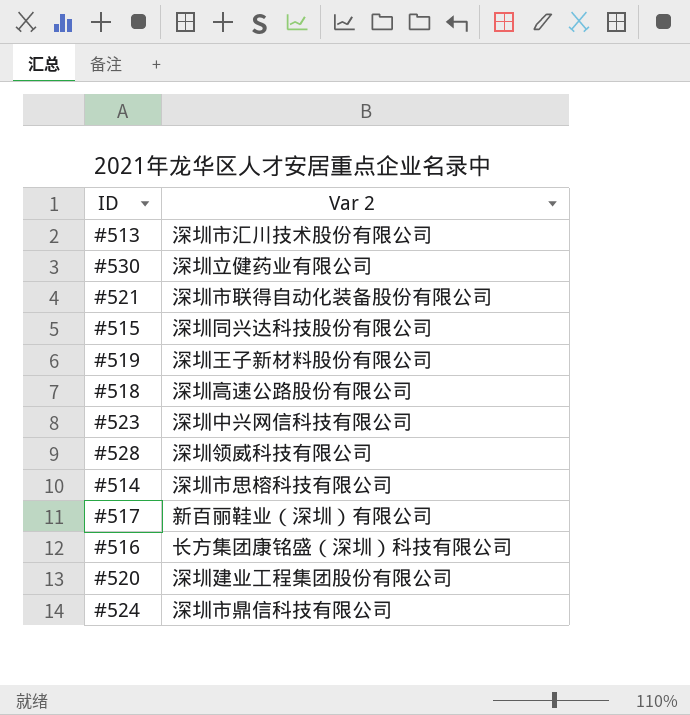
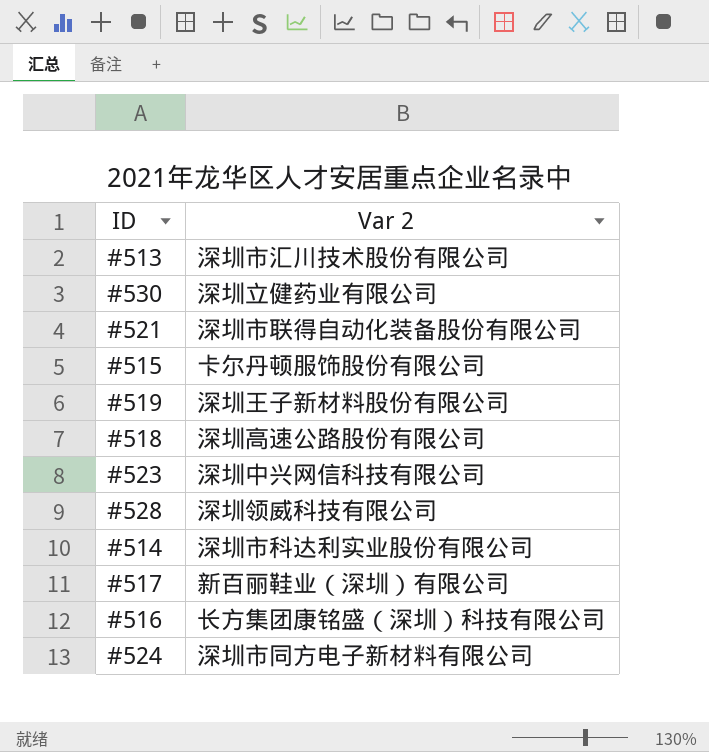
row #520: 深圳建业工程集团股份有限公司 -> none
#515 | Var 2: 深圳同兴达科技股份有限公司 -> 卡尔丹顿服饰股份有限公司
#514 | Var 2: 深圳市思榕科技有限公司 -> 深圳市科达利实业股份有限公司
#524 | Var 2: 深圳市鼎信科技有限公司 -> 深圳市同方电子新材料有限公司

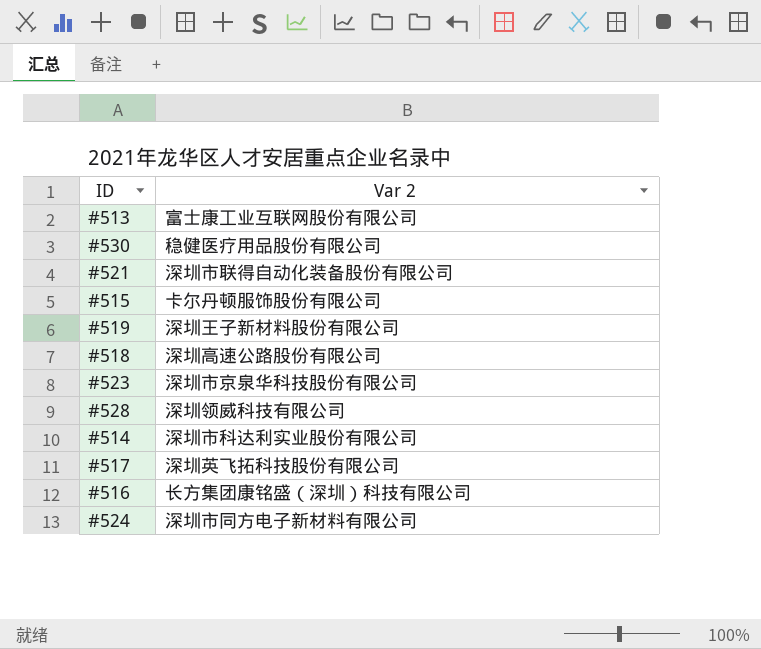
#513 | Var 2: 深圳市汇川技术股份有限公司 -> 富士康工业互联网股份有限公司
#530 | Var 2: 深圳立健药业有限公司 -> 稳健医疗用品股份有限公司
#523 | Var 2: 深圳中兴网信科技有限公司 -> 深圳市京泉华科技股份有限公司
#517 | Var 2: 新百丽鞋业（深圳）有限公司 -> 深圳英飞拓科技股份有限公司

